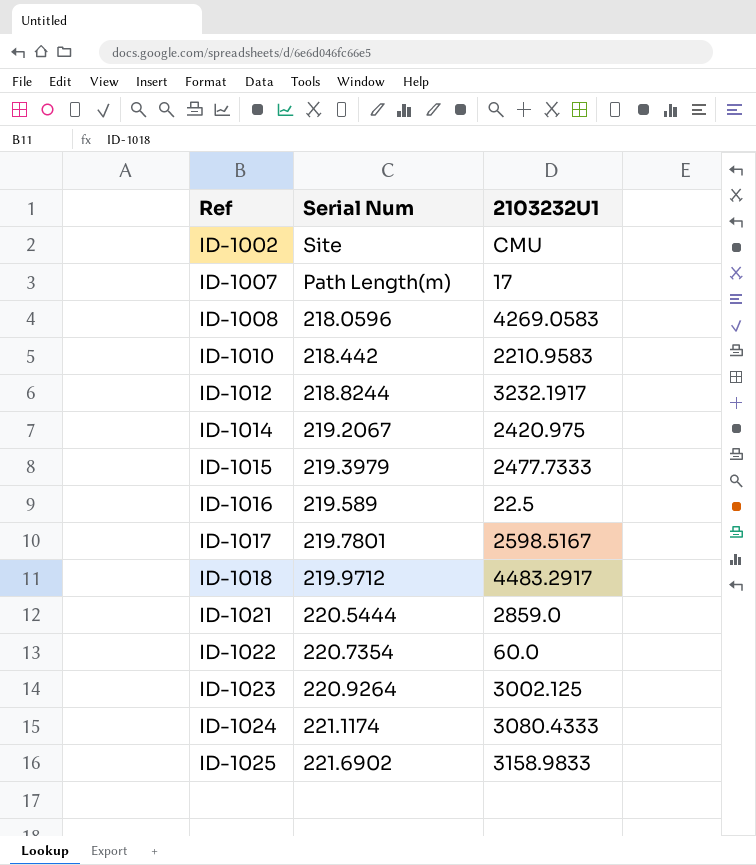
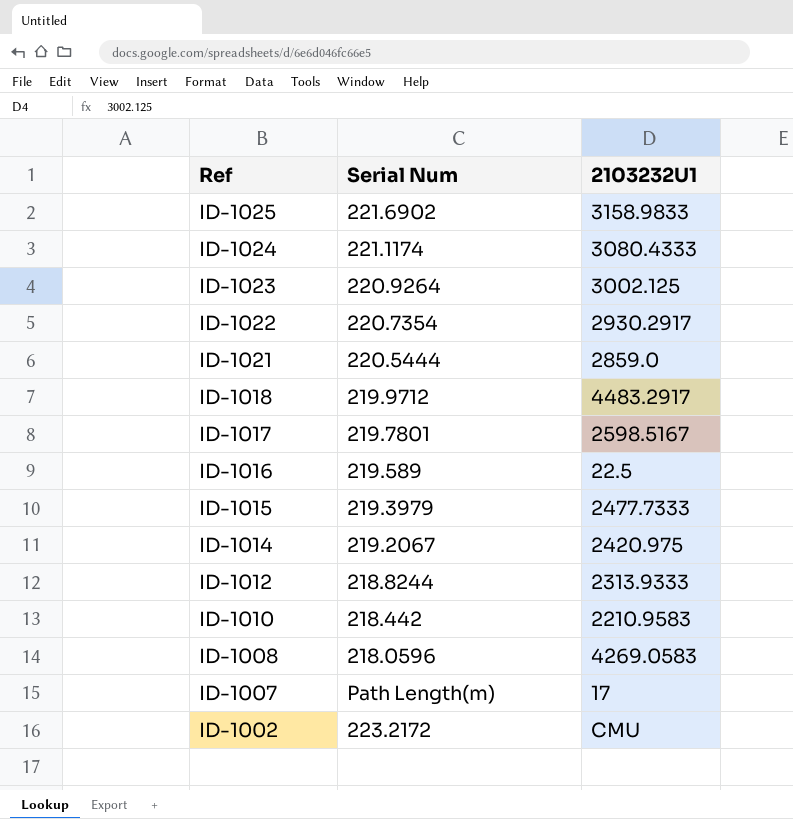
row order: Ref ascending -> Ref descending
ID-1022 | 2103232U1: 60.0 -> 2930.2917
ID-1012 | 2103232U1: 3232.1917 -> 2313.9333
ID-1002 | Serial Num: Site -> 223.2172

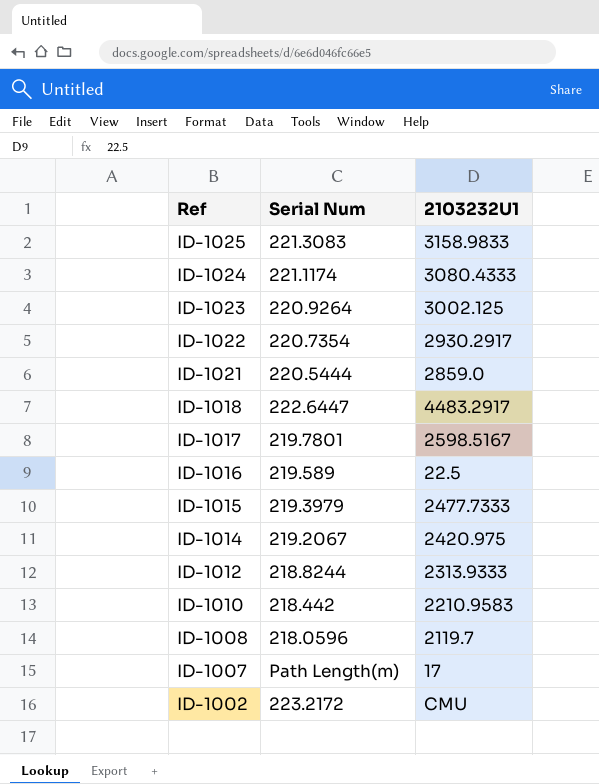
ID-1025 | Serial Num: 221.6902 -> 221.3083
ID-1018 | Serial Num: 219.9712 -> 222.6447
ID-1008 | 2103232U1: 4269.0583 -> 2119.7

